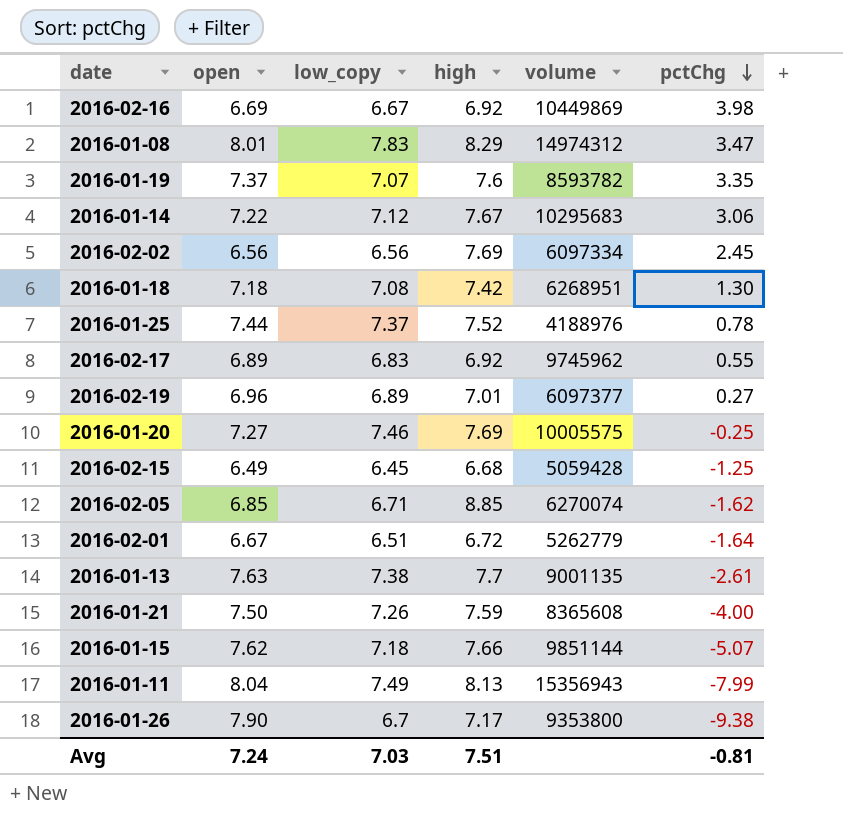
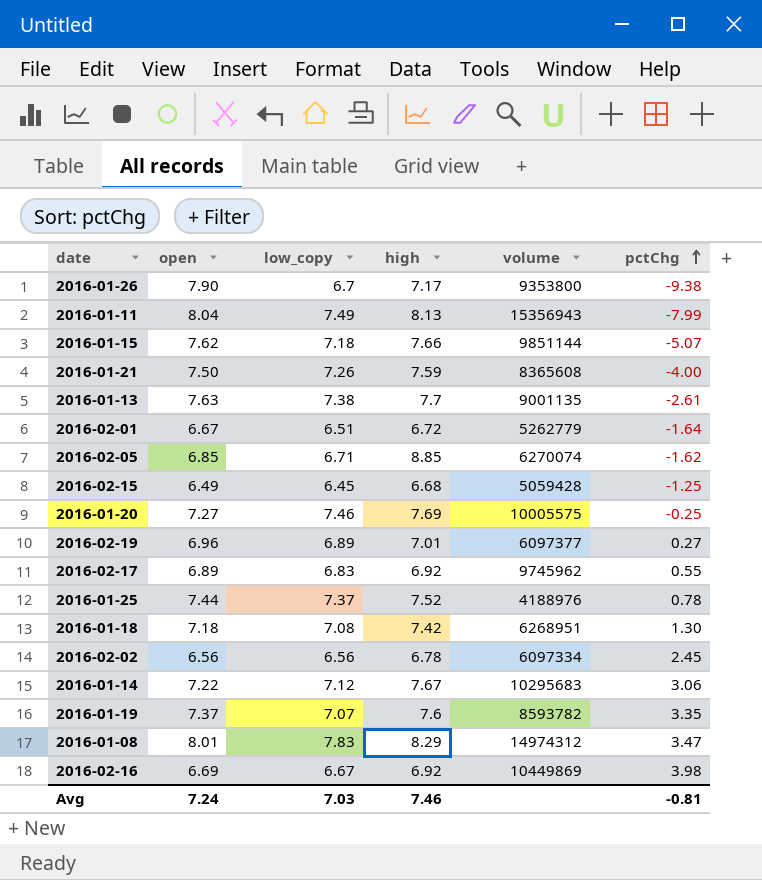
row order: pctChg descending -> pctChg ascending
2016-02-02 | high: 7.69 -> 6.78
Avg | high: 7.51 -> 7.46

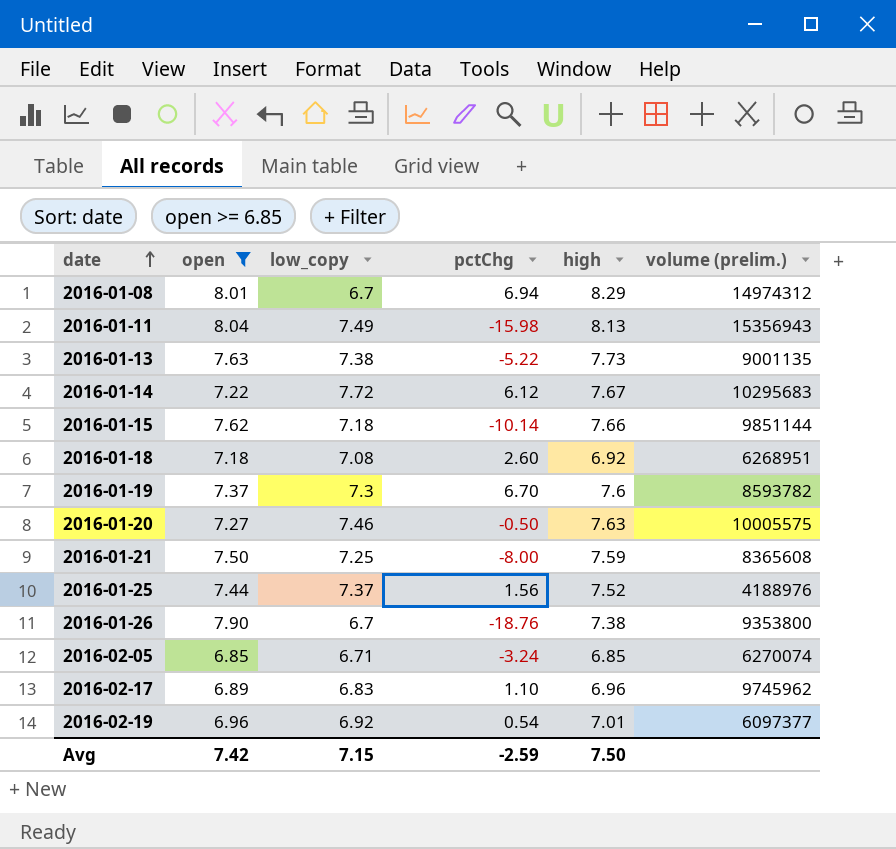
filter: none -> open >= 6.85
row order: pctChg ascending -> date ascending
column pctChg | position: 6 -> 4
column name: volume -> volume (prelim.)
2016-01-08 | low_copy: 7.83 -> 6.7
2016-01-08 | pctChg: 3.47 -> 6.94
2016-01-11 | pctChg: -7.99 -> -15.98
2016-01-13 | pctChg: -2.61 -> -5.22
2016-01-13 | high: 7.7 -> 7.73
2016-01-14 | low_copy: 7.12 -> 7.72
2016-01-14 | pctChg: 3.06 -> 6.12
2016-01-15 | pctChg: -5.07 -> -10.14
2016-01-18 | pctChg: 1.30 -> 2.60
2016-01-18 | high: 7.42 -> 6.92
2016-01-19 | low_copy: 7.07 -> 7.3
2016-01-19 | pctChg: 3.35 -> 6.70
2016-01-20 | pctChg: -0.25 -> -0.50
2016-01-20 | high: 7.69 -> 7.63
2016-01-21 | low_copy: 7.26 -> 7.25
2016-01-21 | pctChg: -4.00 -> -8.00
2016-01-25 | pctChg: 0.78 -> 1.56
2016-01-26 | pctChg: -9.38 -> -18.76
2016-01-26 | high: 7.17 -> 7.38
2016-02-05 | pctChg: -1.62 -> -3.24
2016-02-05 | high: 8.85 -> 6.85
2016-02-17 | pctChg: 0.55 -> 1.10
2016-02-17 | high: 6.92 -> 6.96
2016-02-19 | low_copy: 6.89 -> 6.92
2016-02-19 | pctChg: 0.27 -> 0.54
Avg | open: 7.24 -> 7.42
Avg | low_copy: 7.03 -> 7.15
Avg | pctChg: -0.81 -> -2.59
Avg | high: 7.46 -> 7.50

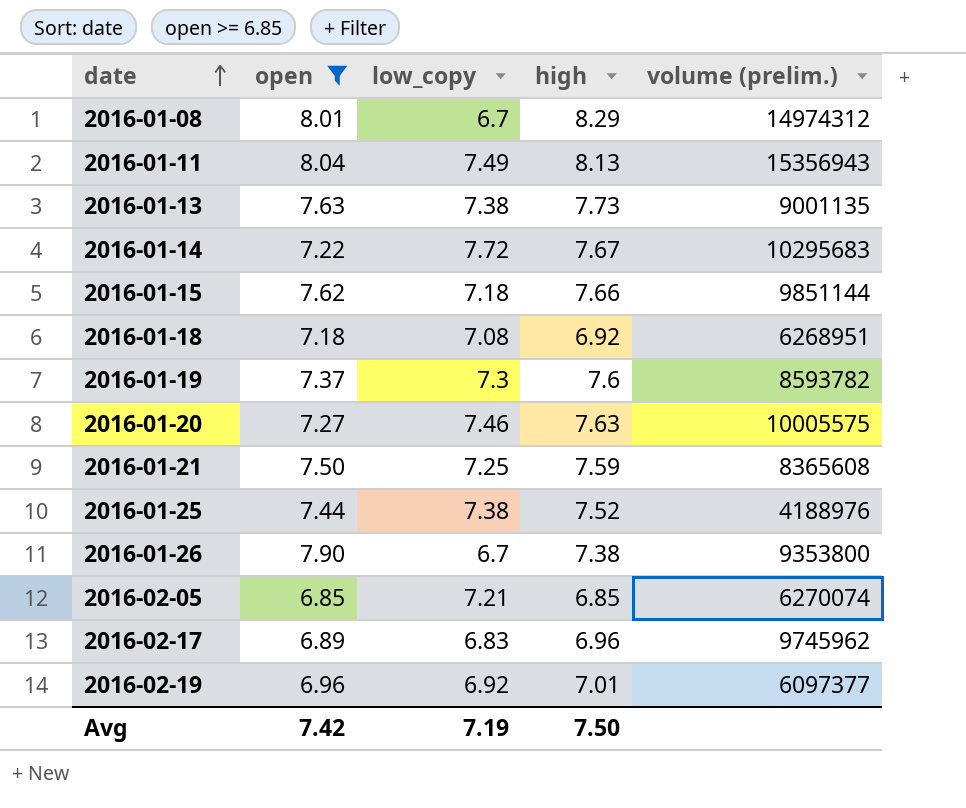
column pctChg | position: 4 -> none
2016-01-25 | low_copy: 7.37 -> 7.38
2016-02-05 | low_copy: 6.71 -> 7.21
Avg | low_copy: 7.15 -> 7.19

